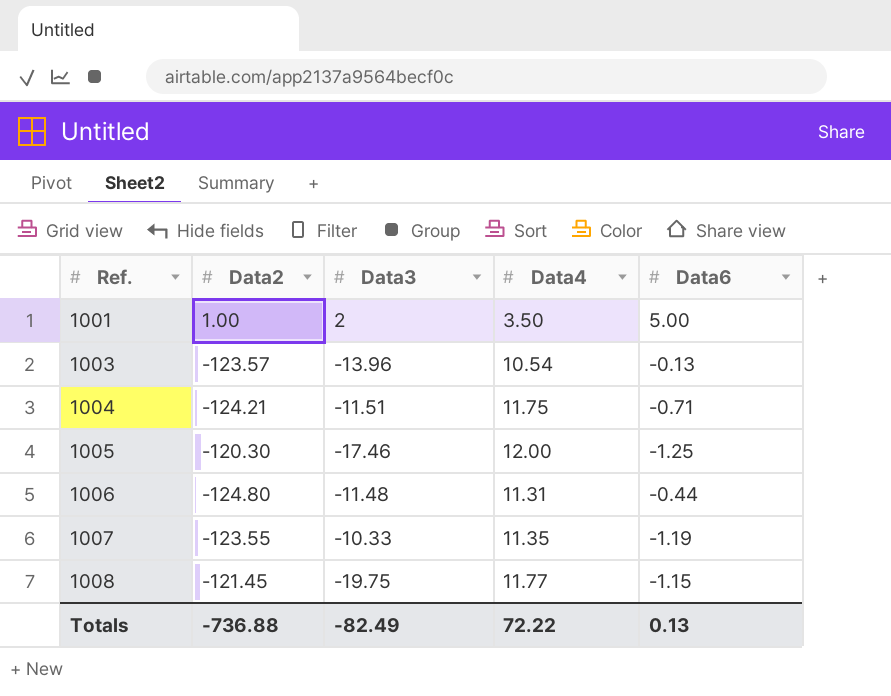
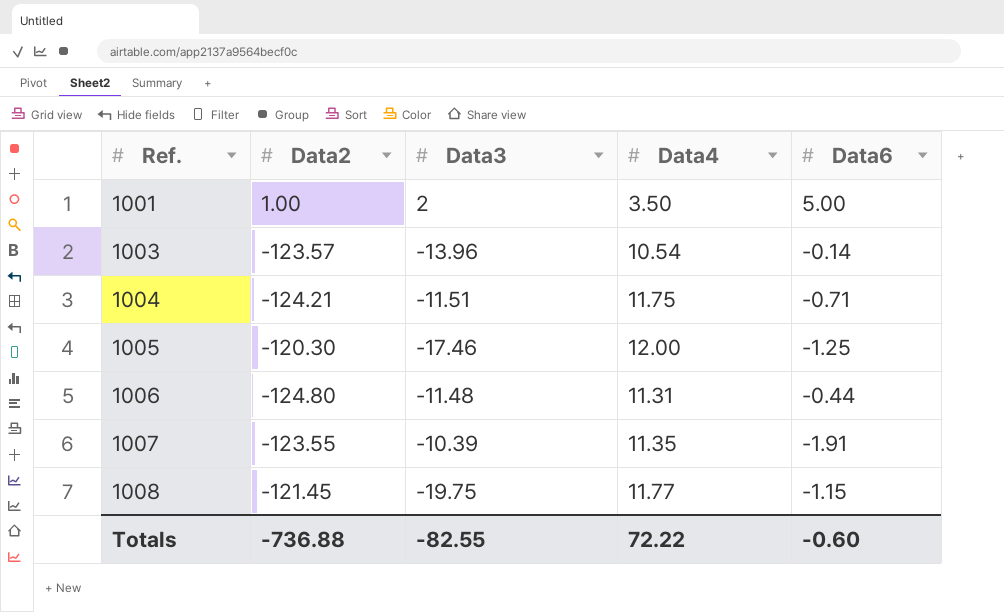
1003 | Data6: -0.13 -> -0.14
1007 | Data3: -10.33 -> -10.39
1007 | Data6: -1.19 -> -1.91
Totals | Data3: -82.49 -> -82.55
Totals | Data6: 0.13 -> -0.60

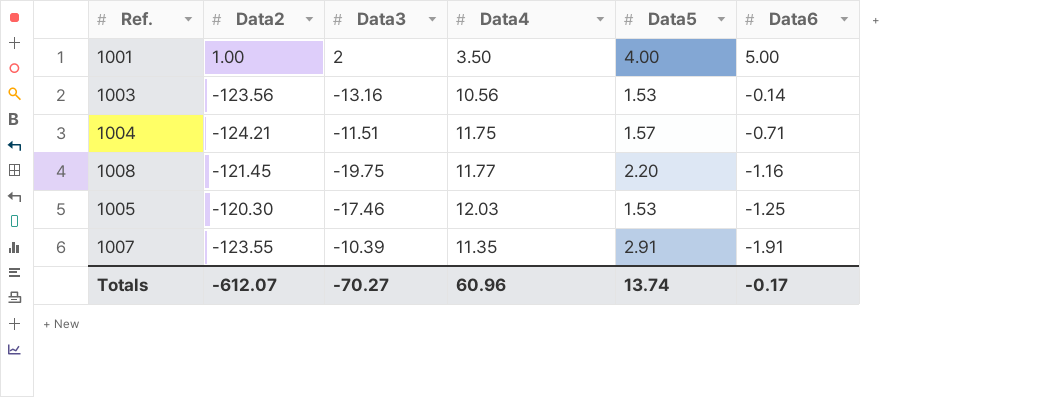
row order: Ref. ascending -> Data6 descending
column Data5 | position: none -> 5
row 1006: -124.80 | -11.48 | 11.31 | -0.44 -> none
1003 | Data2: -123.57 -> -123.56
1003 | Data3: -13.96 -> -13.16
1003 | Data4: 10.54 -> 10.56
1008 | Data6: -1.15 -> -1.16
1005 | Data4: 12.00 -> 12.03
Totals | Data2: -736.88 -> -612.07
Totals | Data3: -82.55 -> -70.27
Totals | Data4: 72.22 -> 60.96
Totals | Data6: -0.60 -> -0.17

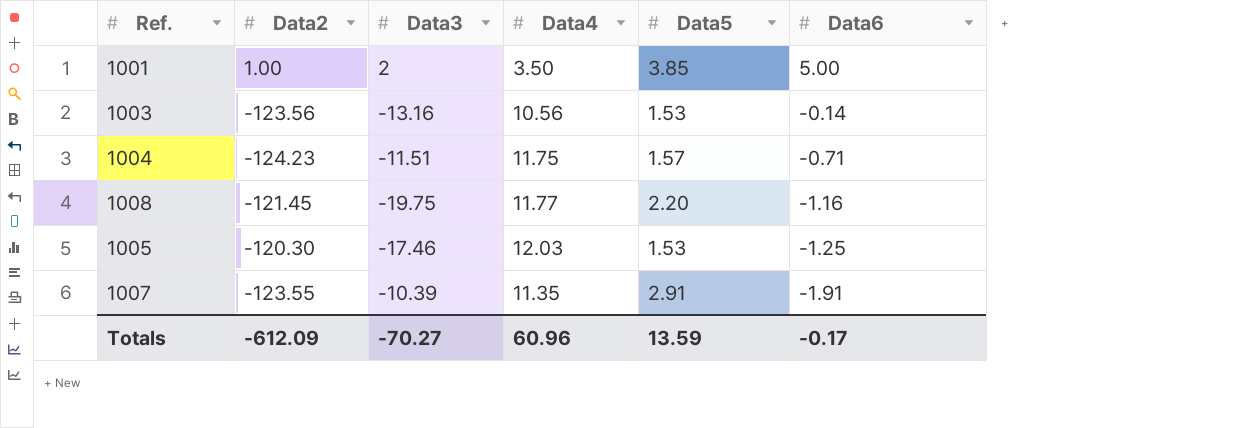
1001 | Data5: 4.00 -> 3.85
1004 | Data2: -124.21 -> -124.23
Totals | Data2: -612.07 -> -612.09
Totals | Data5: 13.74 -> 13.59

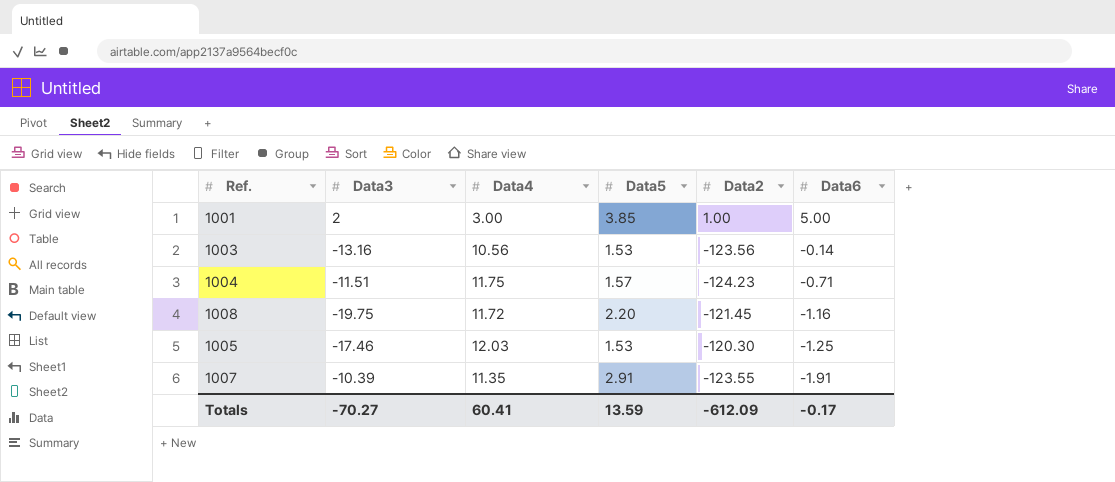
column Data2 | position: 2 -> 5
1001 | Data4: 3.50 -> 3.00
1008 | Data4: 11.77 -> 11.72
Totals | Data4: 60.96 -> 60.41

